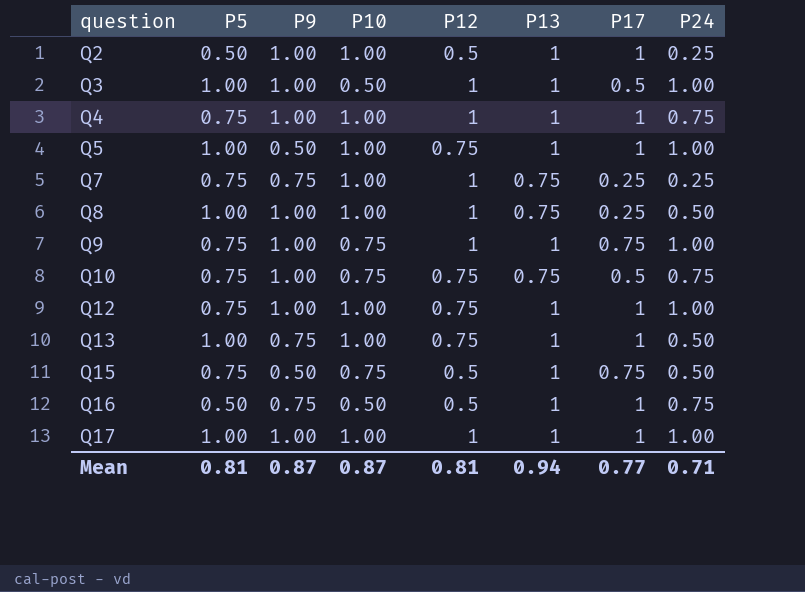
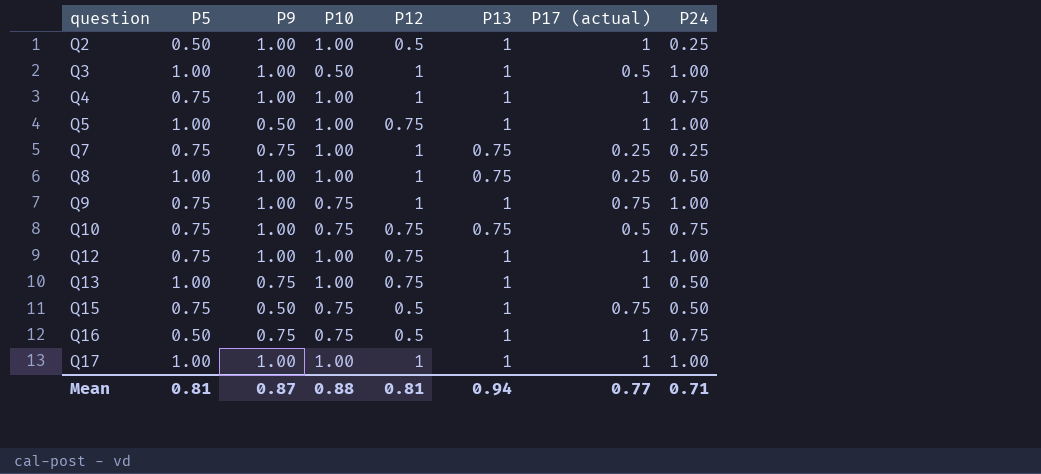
column name: P17 -> P17 (actual)
Q16 | P10: 0.50 -> 0.75
Mean | P10: 0.87 -> 0.88

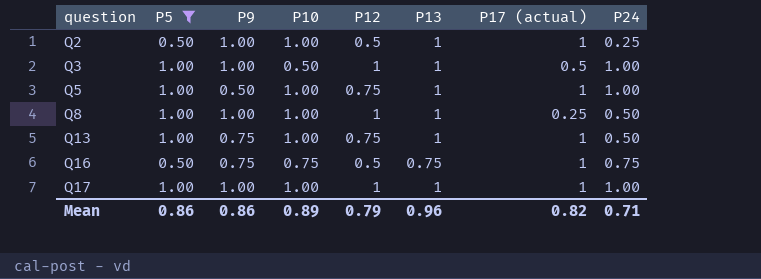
filter: none -> P5 != 0.75
Q8 | P13: 0.75 -> 1
Q16 | P13: 1 -> 0.75
Mean | P5: 0.81 -> 0.86
Mean | P9: 0.87 -> 0.86
Mean | P10: 0.88 -> 0.89
Mean | P12: 0.81 -> 0.79
Mean | P13: 0.94 -> 0.96
Mean | P17 (actual): 0.77 -> 0.82

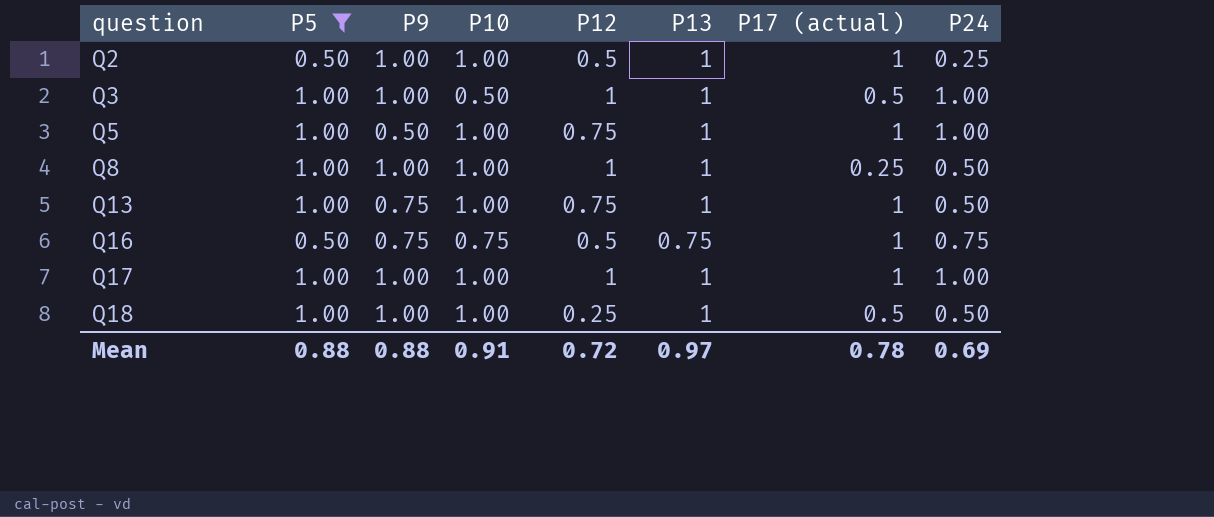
row Q18: none -> 1.00 | 1.00 | 1.00 | 0.25 | 1 | 0.5 | 0.50
Mean | P5: 0.86 -> 0.88
Mean | P9: 0.86 -> 0.88
Mean | P10: 0.89 -> 0.91
Mean | P12: 0.79 -> 0.72
Mean | P13: 0.96 -> 0.97
Mean | P17 (actual): 0.82 -> 0.78
Mean | P24: 0.71 -> 0.69

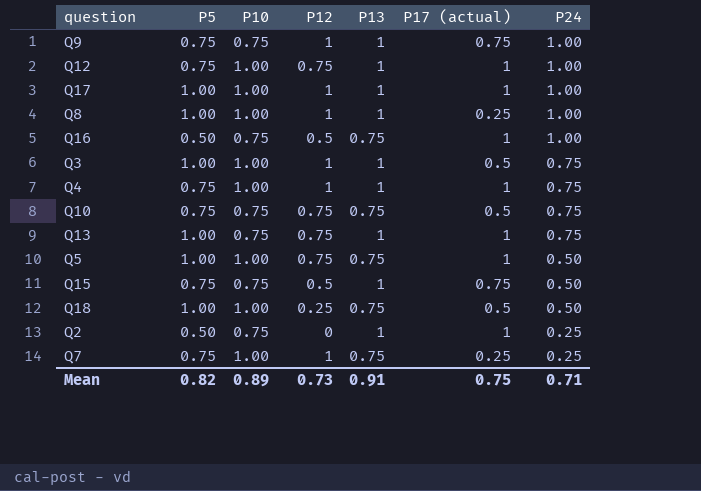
filter: P5 != 0.75 -> none
row order: question ascending -> P24 descending
column P9 | position: 3 -> none
Q8 | P24: 0.50 -> 1.00
Q16 | P24: 0.75 -> 1.00
Q3 | P10: 0.50 -> 1.00
Q3 | P24: 1.00 -> 0.75
Q13 | P10: 1.00 -> 0.75
Q13 | P24: 0.50 -> 0.75
Q5 | P13: 1 -> 0.75
Q5 | P24: 1.00 -> 0.50
Q18 | P13: 1 -> 0.75
Q2 | P10: 1.00 -> 0.75
Q2 | P12: 0.5 -> 0
Mean | P5: 0.88 -> 0.82
Mean | P10: 0.91 -> 0.89
Mean | P12: 0.72 -> 0.73
Mean | P13: 0.97 -> 0.91
Mean | P17 (actual): 0.78 -> 0.75
Mean | P24: 0.69 -> 0.71

